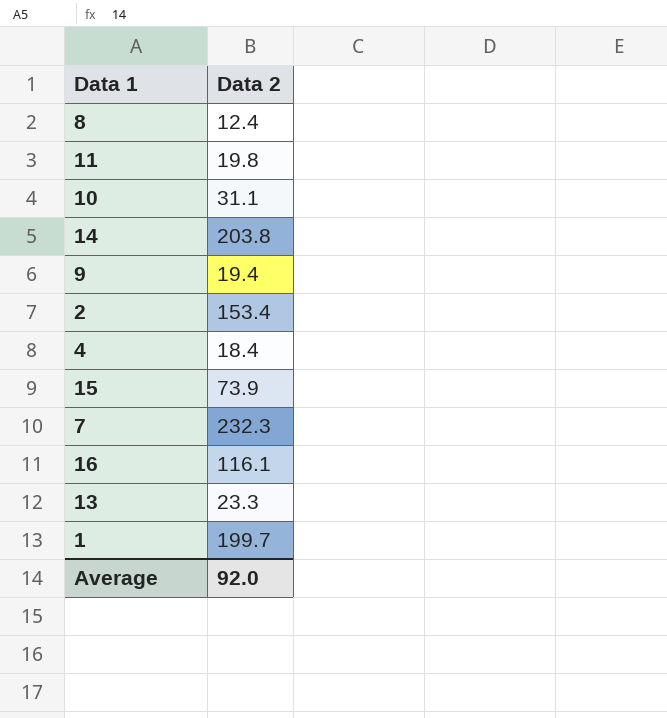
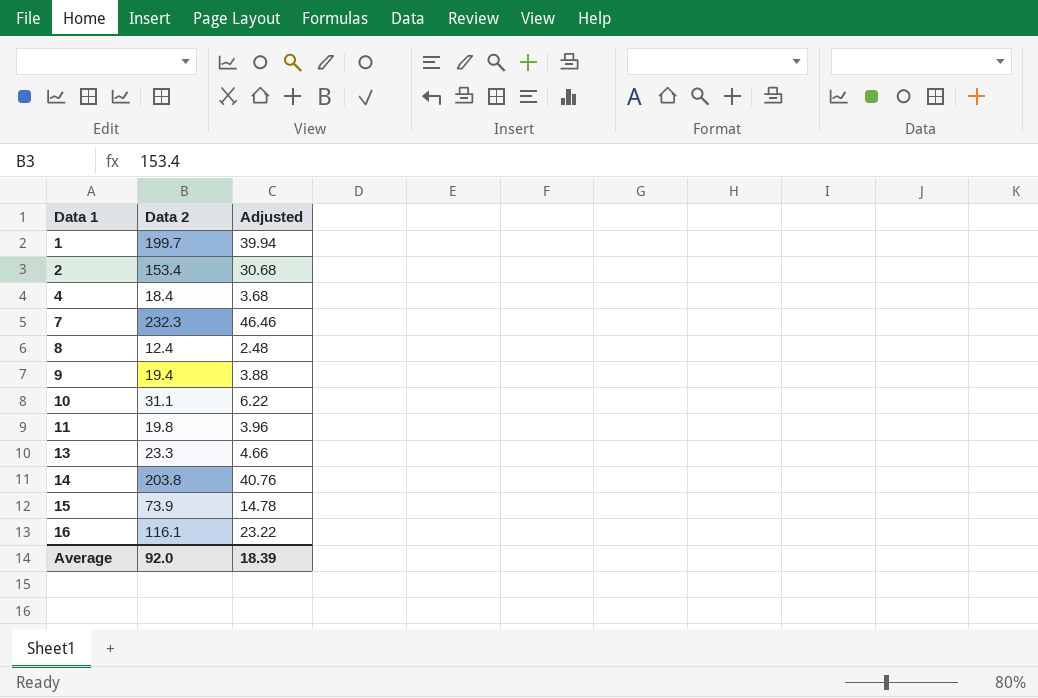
row order: none -> Data 1 ascending
column Adjusted | formula: none -> [Data 2] * 0.2

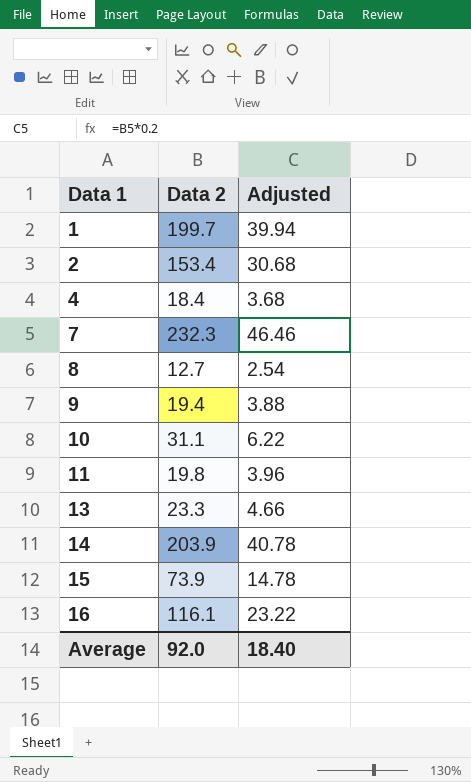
8 | Data 2: 12.4 -> 12.7
8 | Adjusted: 2.48 -> 2.54
14 | Data 2: 203.8 -> 203.9
14 | Adjusted: 40.76 -> 40.78
Average | Adjusted: 18.39 -> 18.40

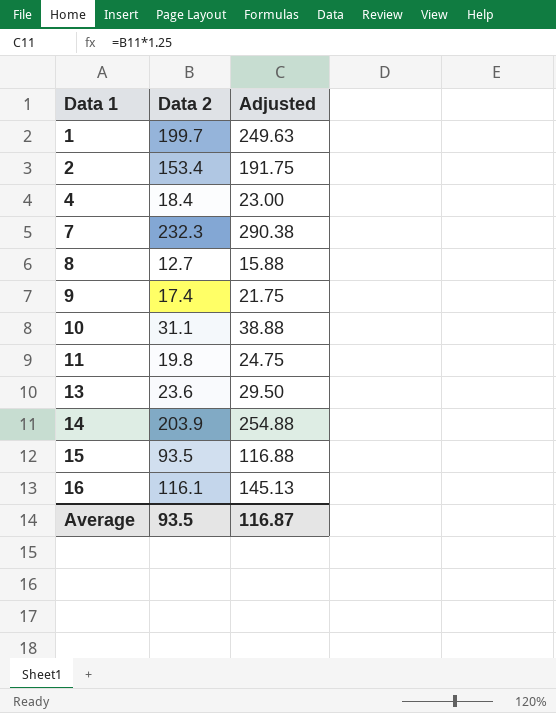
column Adjusted | formula: [Data 2] * 0.2 -> [Data 2] * 1.25
9 | Data 2: 19.4 -> 17.4
13 | Data 2: 23.3 -> 23.6
15 | Data 2: 73.9 -> 93.5
Average | Data 2: 92.0 -> 93.5
Average | Adjusted: 18.40 -> 116.87

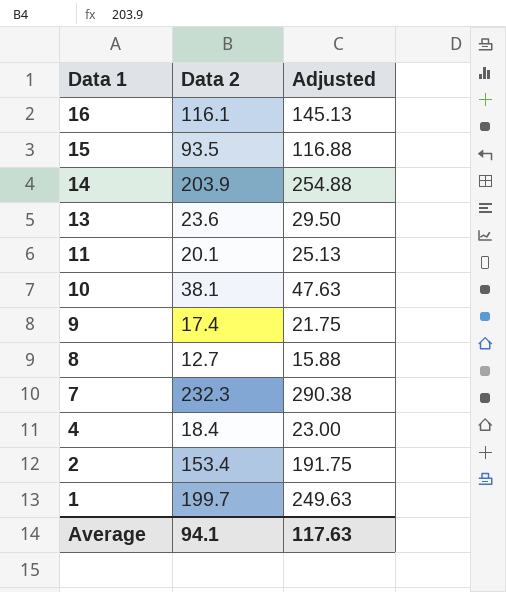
row order: Data 1 ascending -> Data 1 descending
11 | Data 2: 19.8 -> 20.1
11 | Adjusted: 24.75 -> 25.13
10 | Data 2: 31.1 -> 38.1
10 | Adjusted: 38.88 -> 47.63
Average | Data 2: 93.5 -> 94.1
Average | Adjusted: 116.87 -> 117.63

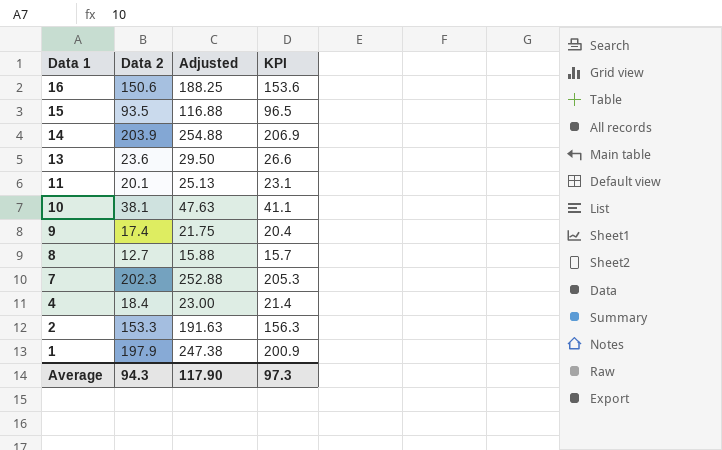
column KPI | formula: none -> [Data 2] + 3
16 | Data 2: 116.1 -> 150.6
16 | Adjusted: 145.13 -> 188.25
7 | Data 2: 232.3 -> 202.3
7 | Adjusted: 290.38 -> 252.88
2 | Data 2: 153.4 -> 153.3
2 | Adjusted: 191.75 -> 191.63
1 | Data 2: 199.7 -> 197.9
1 | Adjusted: 249.63 -> 247.38
Average | Data 2: 94.1 -> 94.3
Average | Adjusted: 117.63 -> 117.90

